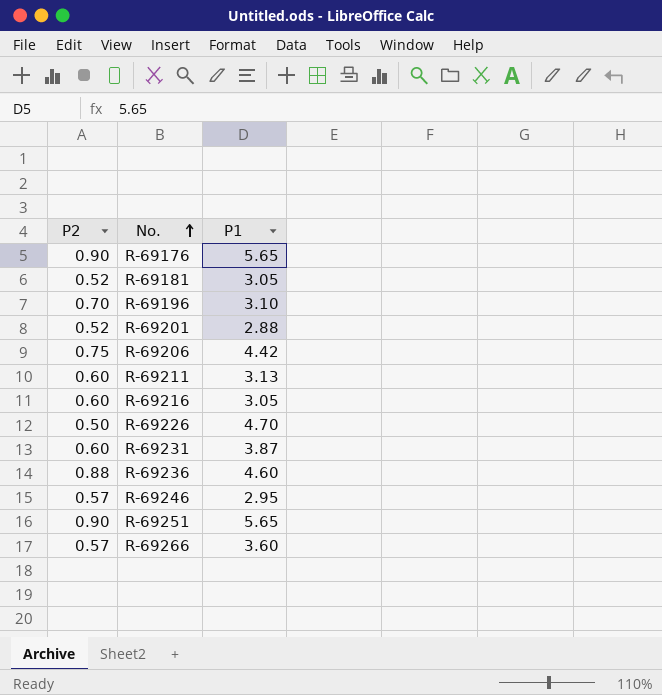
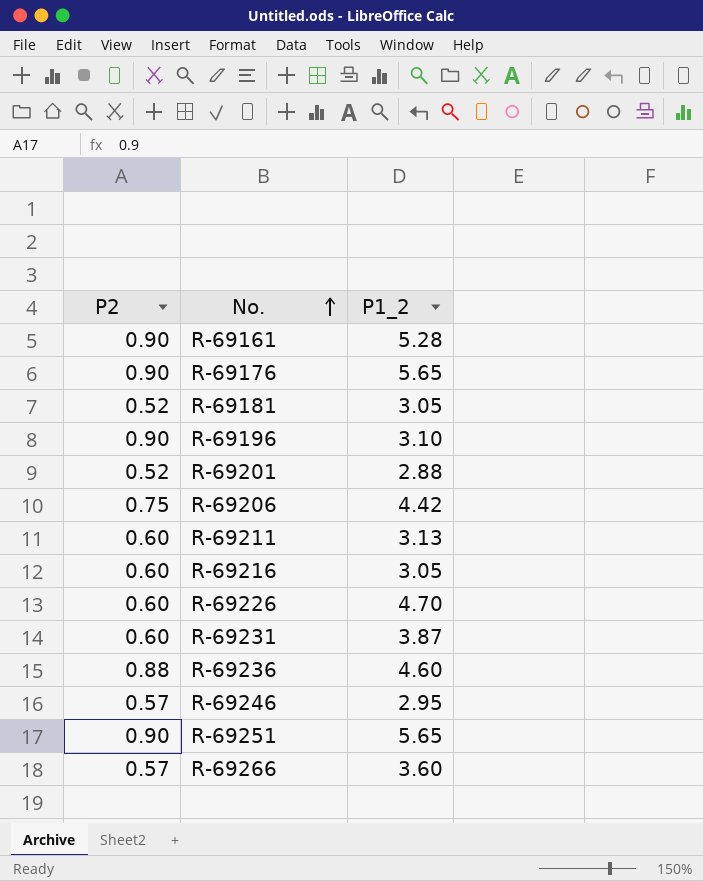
column name: P1 -> P1_2
row R-69161: none -> 0.90 | 5.28
R-69196 | P2: 0.70 -> 0.90
R-69226 | P2: 0.50 -> 0.60

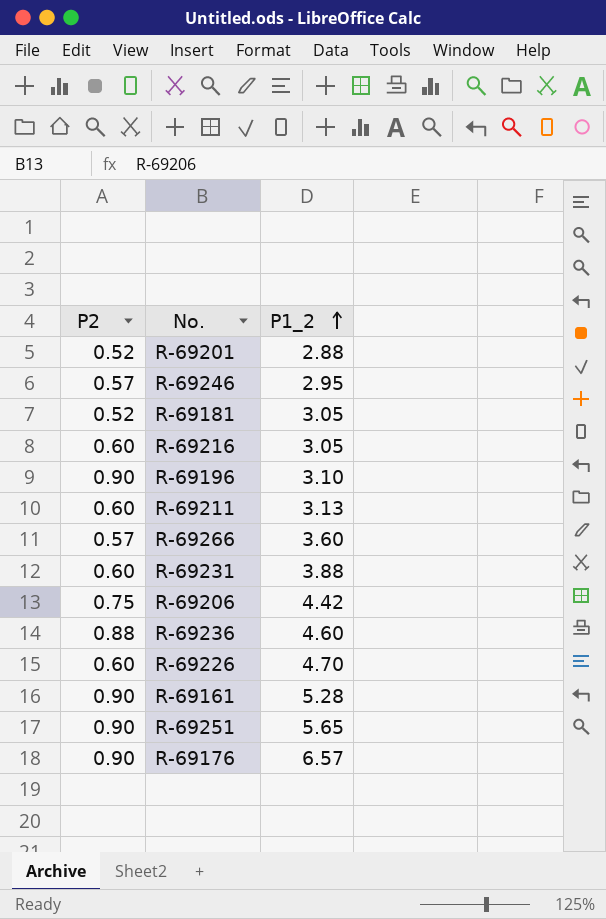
row order: No. ascending -> P1_2 ascending
R-69231 | P1_2: 3.87 -> 3.88
R-69176 | P1_2: 5.65 -> 6.57

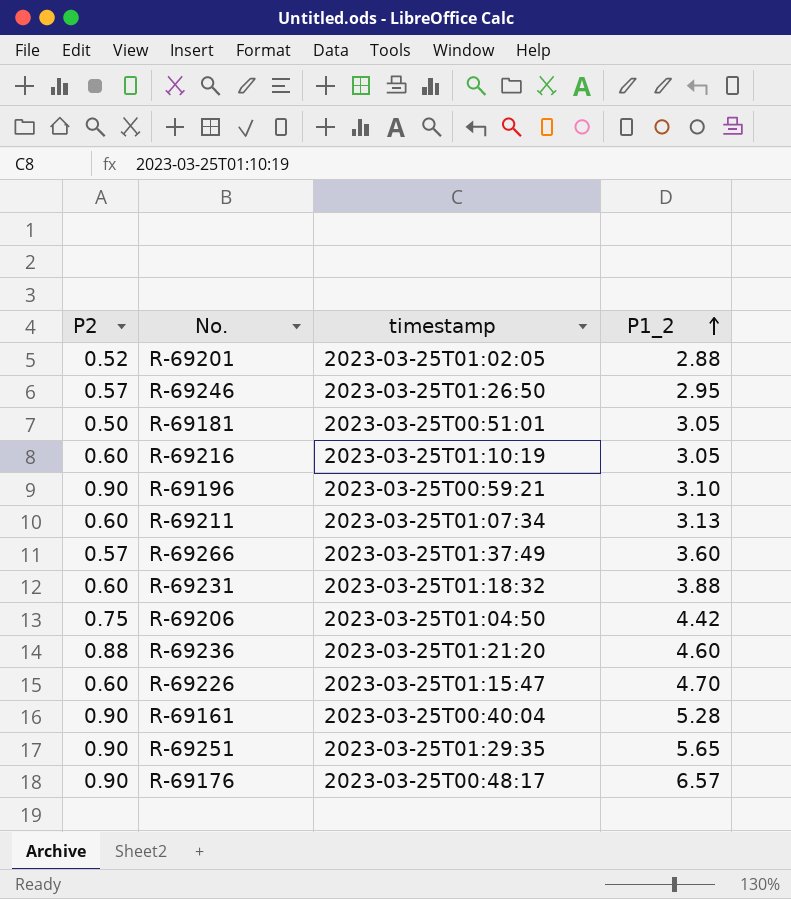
column timestamp | position: none -> 3
R-69181 | P2: 0.52 -> 0.50

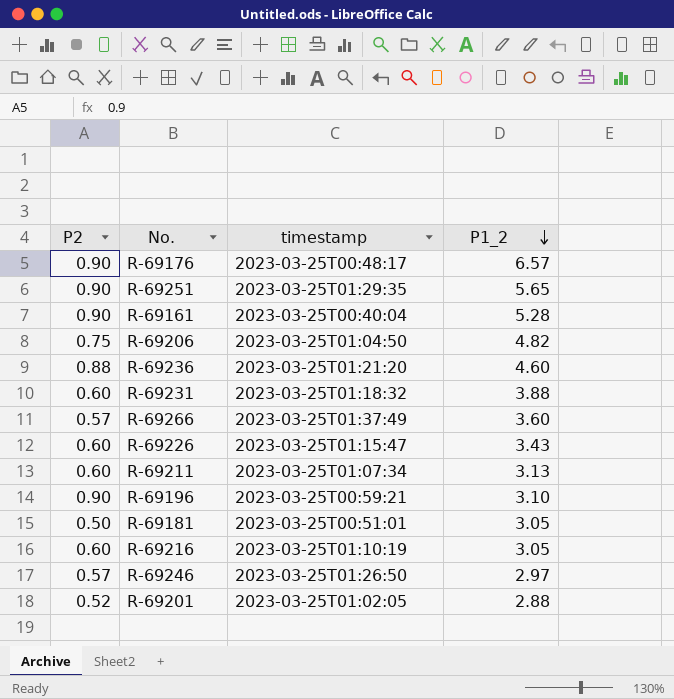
row order: P1_2 ascending -> P1_2 descending
R-69206 | P1_2: 4.42 -> 4.82
R-69226 | P1_2: 4.70 -> 3.43
R-69246 | P1_2: 2.95 -> 2.97

